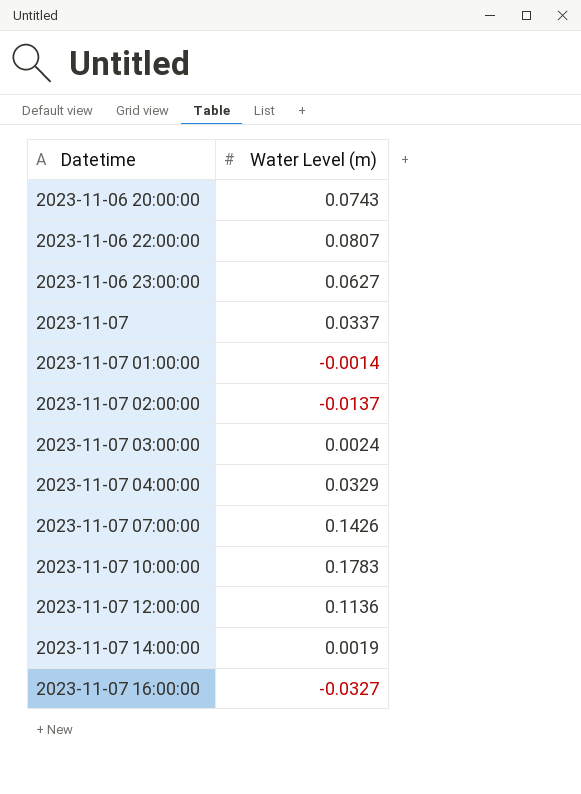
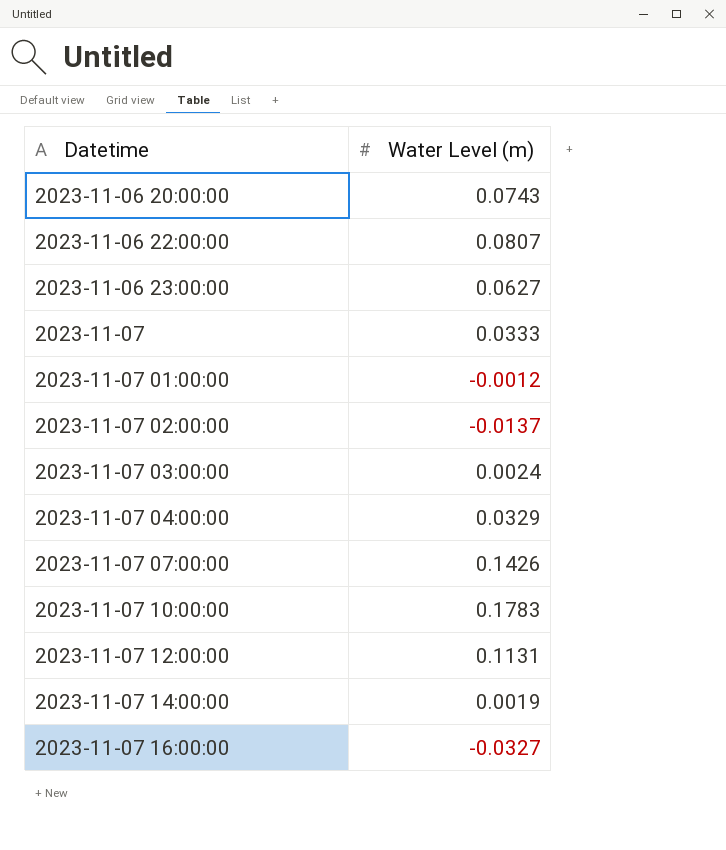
2023-11-07 | Water Level (m): 0.0337 -> 0.0333
2023-11-07 01:00:00 | Water Level (m): -0.0014 -> -0.0012
2023-11-07 12:00:00 | Water Level (m): 0.1136 -> 0.1131

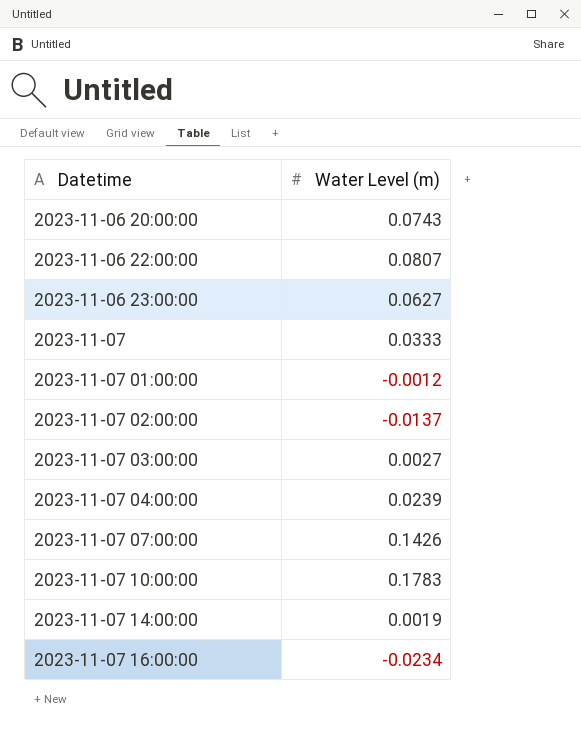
row 2023-11-07 12:00:00: 0.1131 -> none
2023-11-07 03:00:00 | Water Level (m): 0.0024 -> 0.0027
2023-11-07 04:00:00 | Water Level (m): 0.0329 -> 0.0239
2023-11-07 16:00:00 | Water Level (m): -0.0327 -> -0.0234

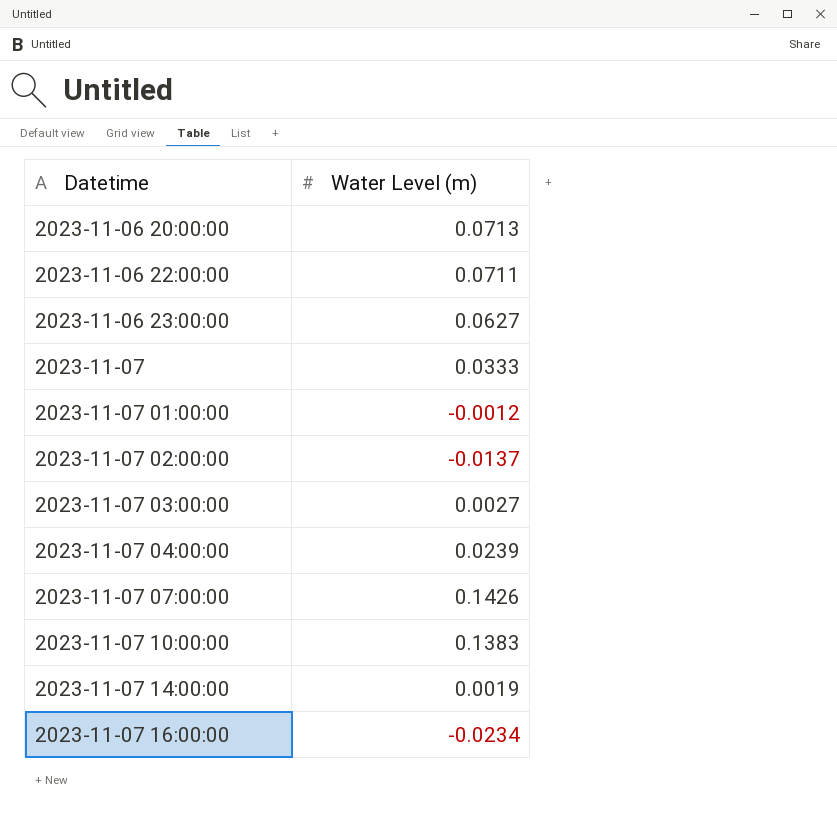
2023-11-06 20:00:00 | Water Level (m): 0.0743 -> 0.0713
2023-11-06 22:00:00 | Water Level (m): 0.0807 -> 0.0711
2023-11-07 10:00:00 | Water Level (m): 0.1783 -> 0.1383

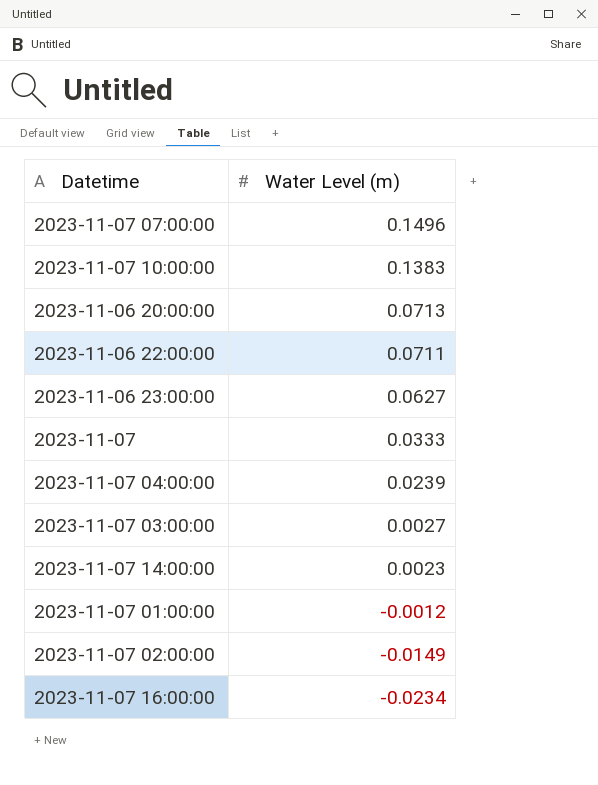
row order: Datetime ascending -> Water Level (m) descending
2023-11-07 07:00:00 | Water Level (m): 0.1426 -> 0.1496
2023-11-07 14:00:00 | Water Level (m): 0.0019 -> 0.0023
2023-11-07 02:00:00 | Water Level (m): -0.0137 -> -0.0149

